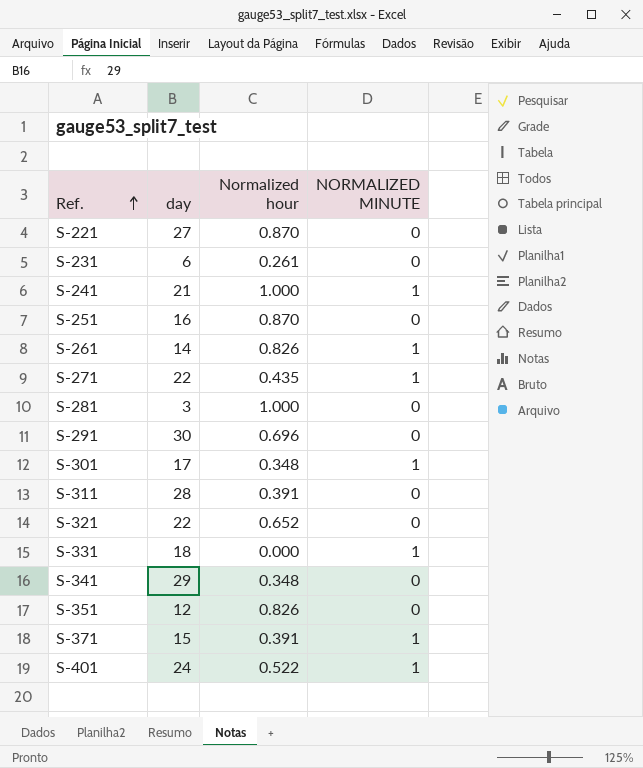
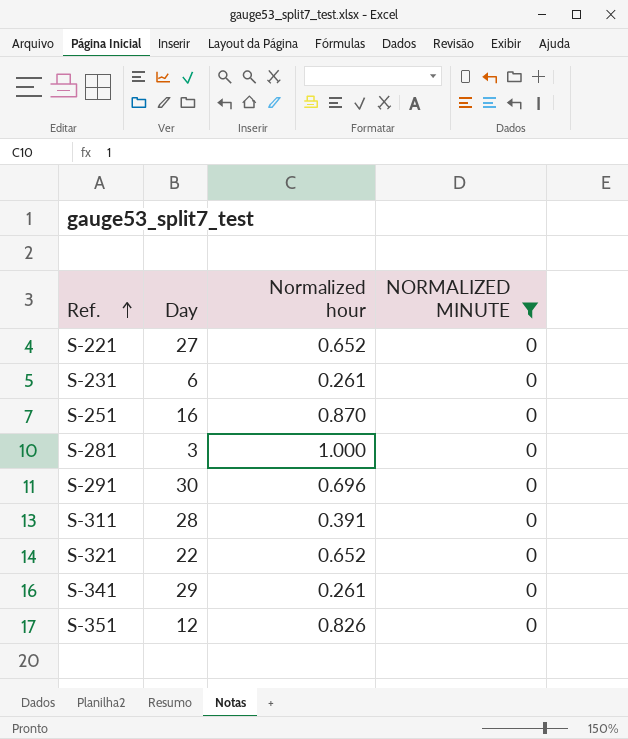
filter: none -> NORMALIZED MINUTE = 0
column name: day -> Day
S-221 | Normalized hour: 0.870 -> 0.652
S-341 | Normalized hour: 0.348 -> 0.261

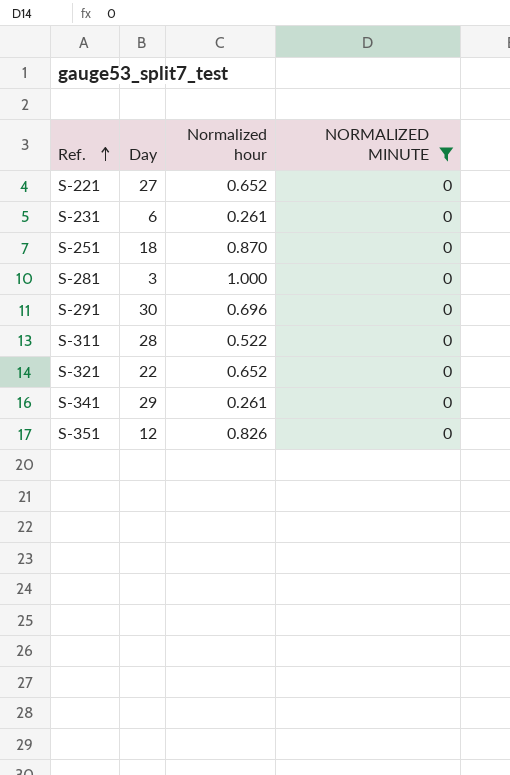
S-251 | Day: 16 -> 18
S-311 | Normalized hour: 0.391 -> 0.522

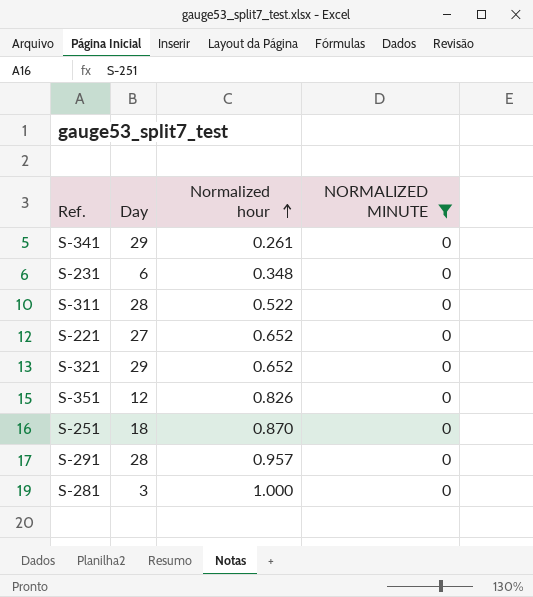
row order: Ref. ascending -> Normalized hour ascending
S-231 | Normalized hour: 0.261 -> 0.348
S-321 | Day: 22 -> 29
S-291 | Day: 30 -> 28
S-291 | Normalized hour: 0.696 -> 0.957

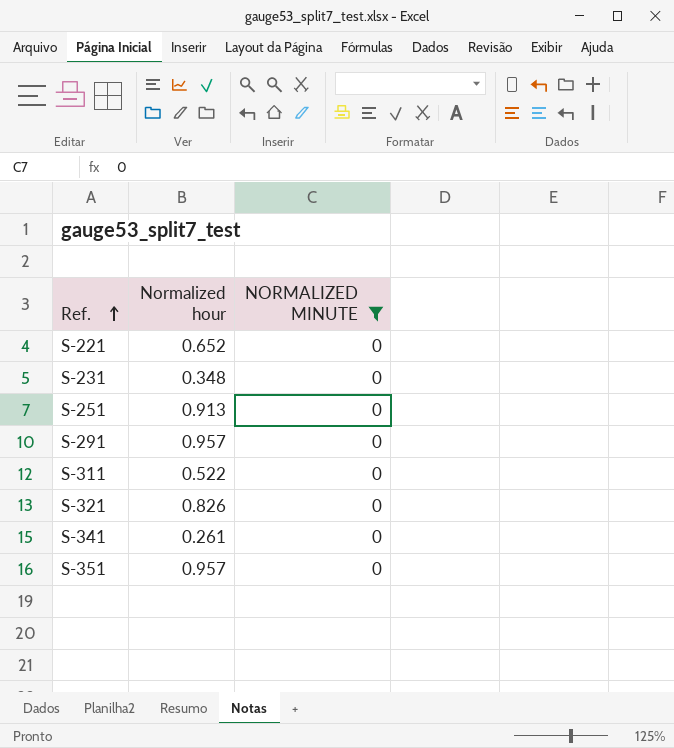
row order: Normalized hour ascending -> Ref. ascending
column Day | position: 2 -> none
row S-281: 3 | 1.000 | 0 -> none
S-251 | Normalized hour: 0.870 -> 0.913
S-321 | Normalized hour: 0.652 -> 0.826
S-351 | Normalized hour: 0.826 -> 0.957

